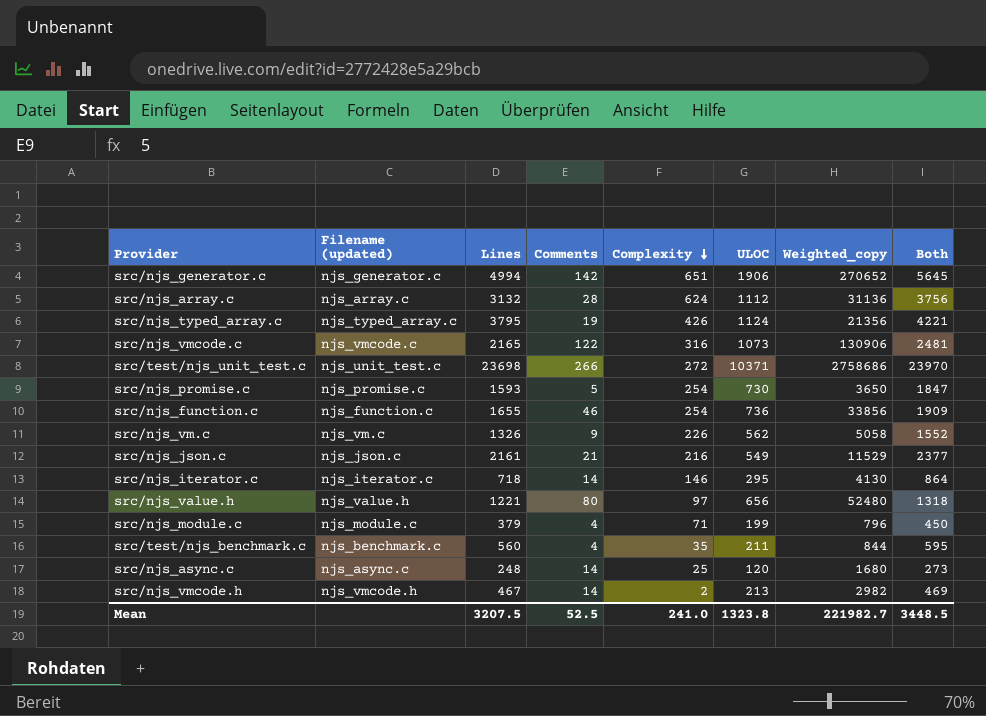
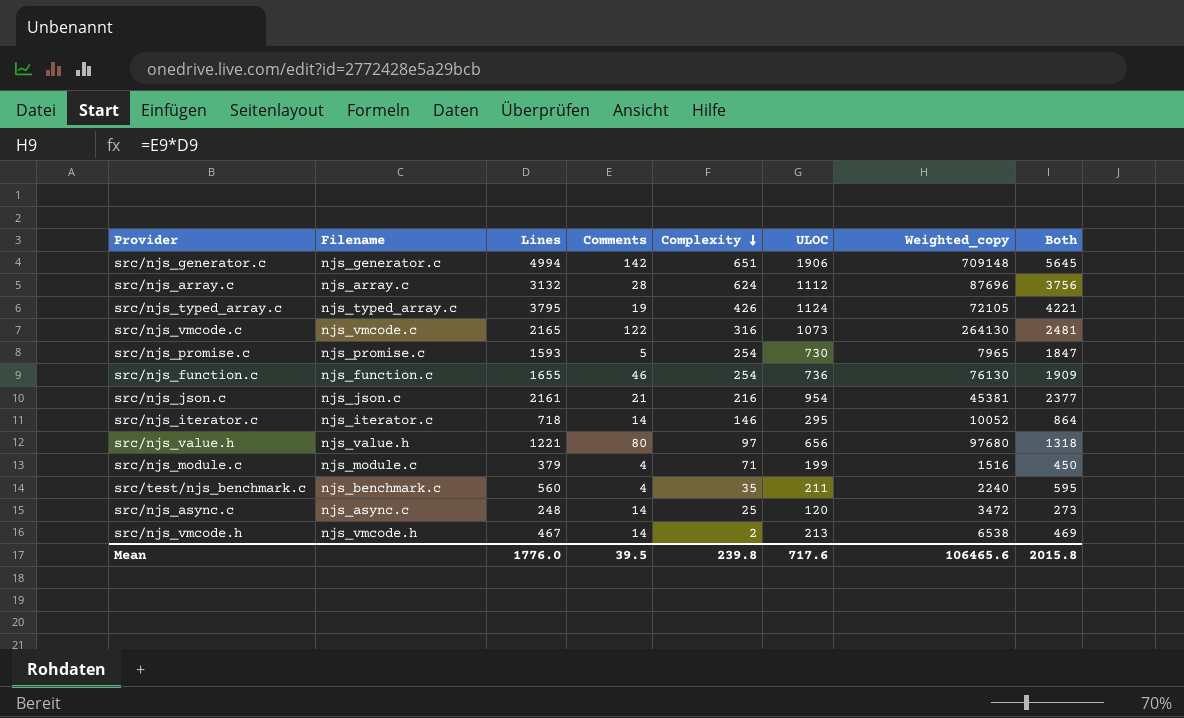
column name: Filename (updated) -> Filename
column Weighted_copy | formula: [Comments] * [ULOC] -> [Lines] * [Comments]
row src/test/njs_unit_test.c: njs_unit_test.c | 23698 | 266 | 272 | 10371 | 2758686 | 23970 -> none
row src/njs_vm.c: njs_vm.c | 1326 | 9 | 226 | 562 | 5058 | 1552 -> none
src/njs_json.c | ULOC: 549 -> 954
Mean | Lines: 3207.5 -> 1776.0
Mean | Comments: 52.5 -> 39.5
Mean | Complexity: 241.0 -> 239.8
Mean | ULOC: 1323.8 -> 717.6
Mean | Weighted_copy: 221982.7 -> 106465.6
Mean | Both: 3448.5 -> 2015.8

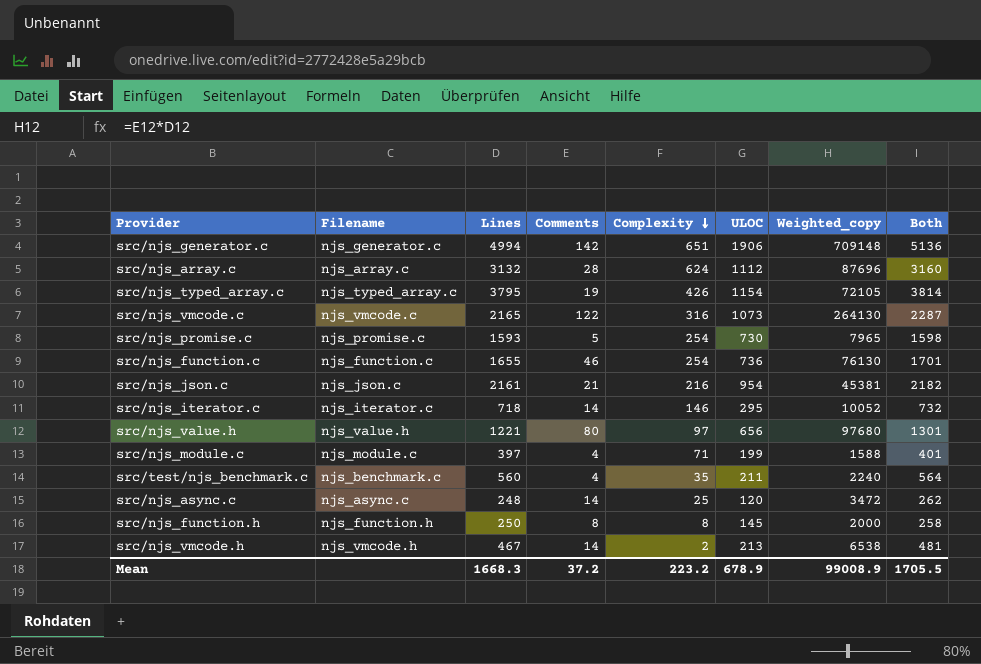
column Both | formula: [Lines] + [Complexity] -> [Lines] + [Comments]
src/njs_typed_array.c | ULOC: 1124 -> 1154
src/njs_module.c | Lines: 379 -> 397
src/njs_module.c | Weighted_copy: 1516 -> 1588
row src/njs_function.h: none -> njs_function.h | 250 | 8 | 8 | 145 | 2000 | 258
Mean | Lines: 1776.0 -> 1668.3
Mean | Comments: 39.5 -> 37.2
Mean | Complexity: 239.8 -> 223.2
Mean | ULOC: 717.6 -> 678.9
Mean | Weighted_copy: 106465.6 -> 99008.9
Mean | Both: 2015.8 -> 1705.5

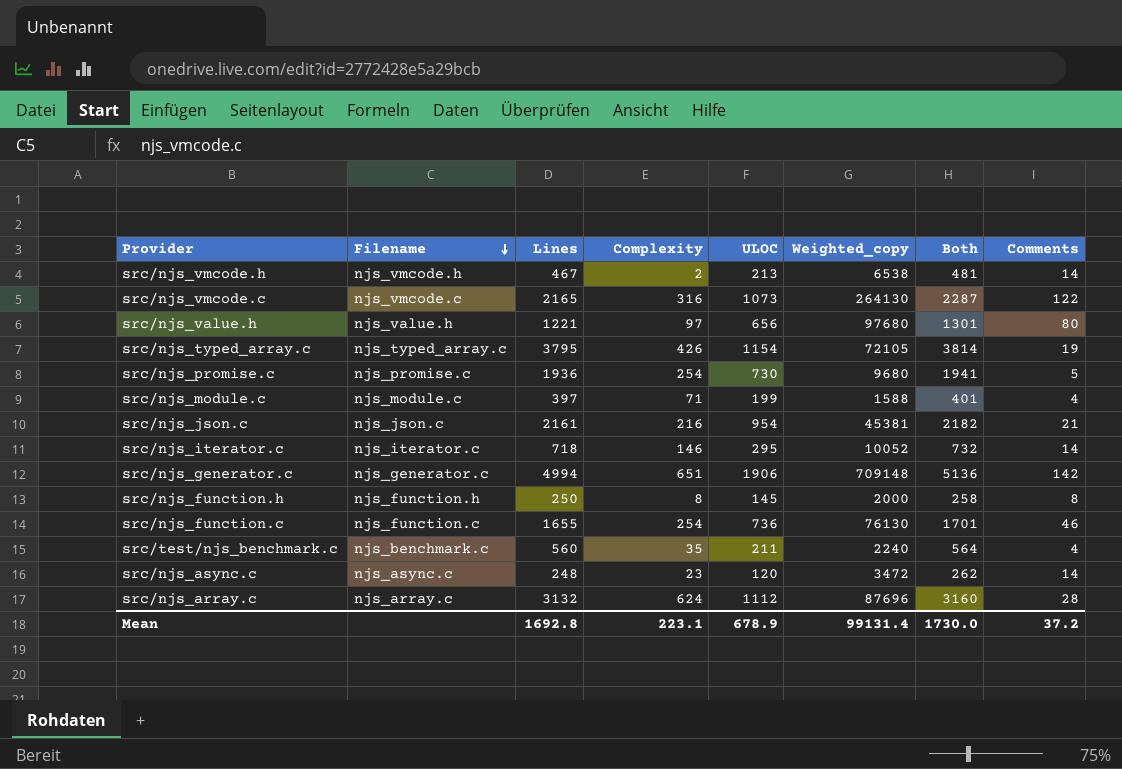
row order: Complexity descending -> Filename descending
column Comments | position: 4 -> 8
src/njs_promise.c | Lines: 1593 -> 1936
src/njs_promise.c | Weighted_copy: 7965 -> 9680
src/njs_promise.c | Both: 1598 -> 1941
src/njs_async.c | Complexity: 25 -> 23
Mean | Lines: 1668.3 -> 1692.8
Mean | Complexity: 223.2 -> 223.1
Mean | Weighted_copy: 99008.9 -> 99131.4
Mean | Both: 1705.5 -> 1730.0

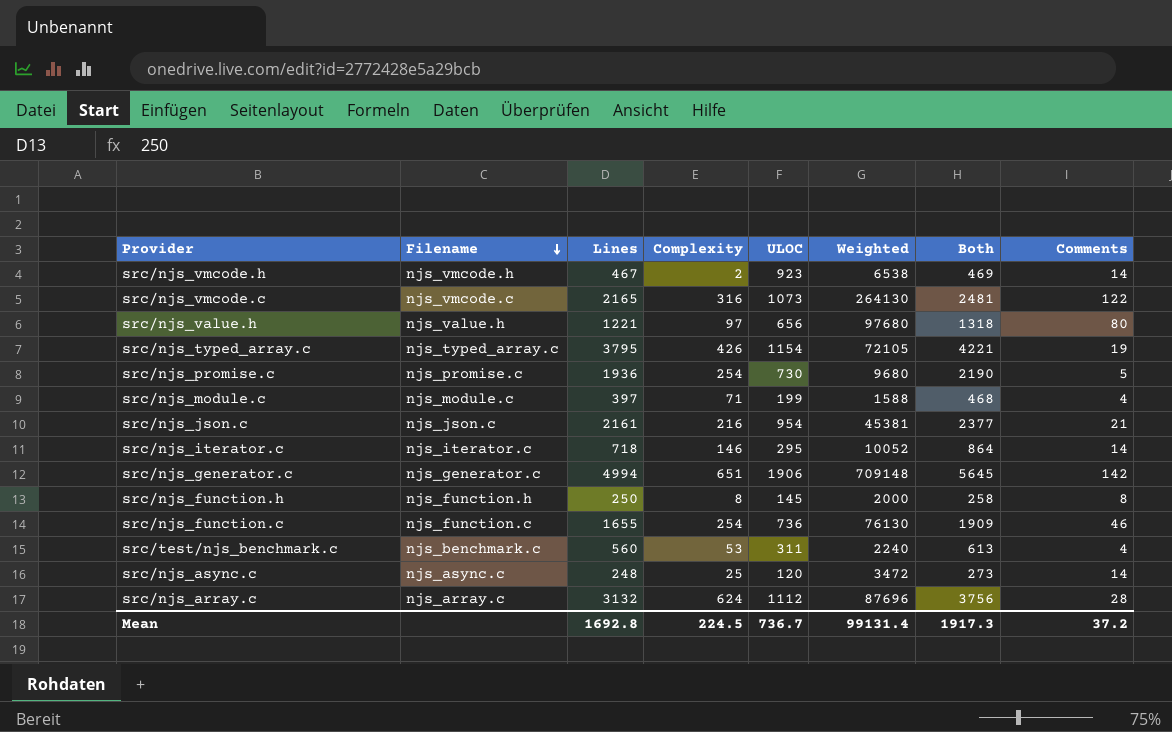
column name: Weighted_copy -> Weighted
column Both | formula: [Lines] + [Comments] -> [Lines] + [Complexity]
src/njs_vmcode.h | ULOC: 213 -> 923
src/test/njs_benchmark.c | Complexity: 35 -> 53
src/test/njs_benchmark.c | ULOC: 211 -> 311
src/njs_async.c | Complexity: 23 -> 25
Mean | Complexity: 223.1 -> 224.5
Mean | ULOC: 678.9 -> 736.7
Mean | Both: 1730.0 -> 1917.3

